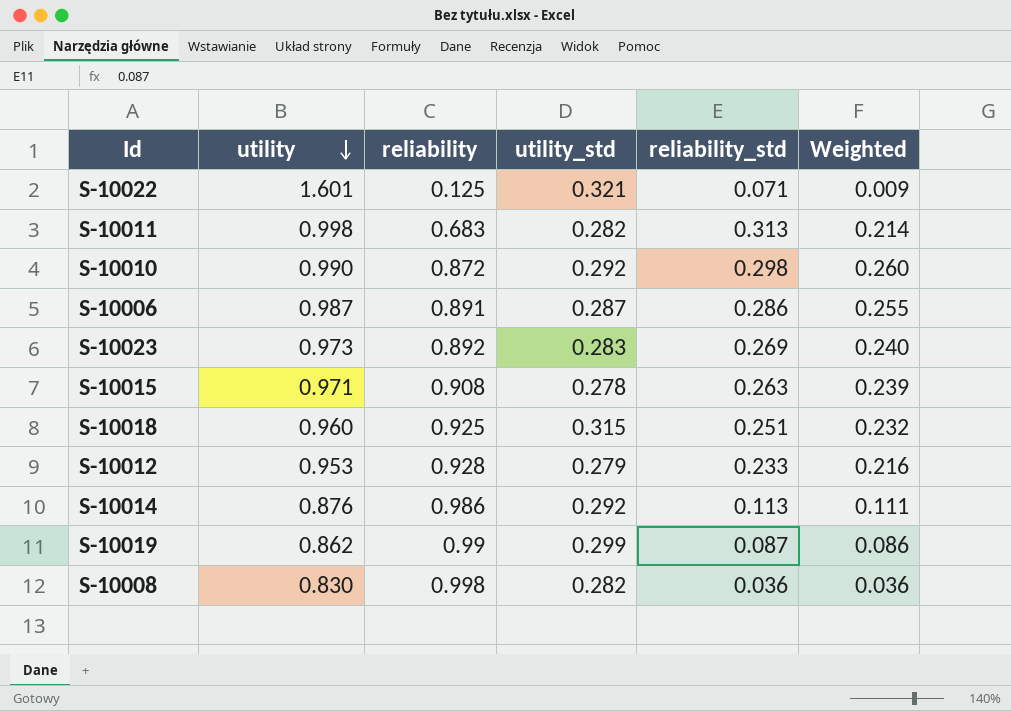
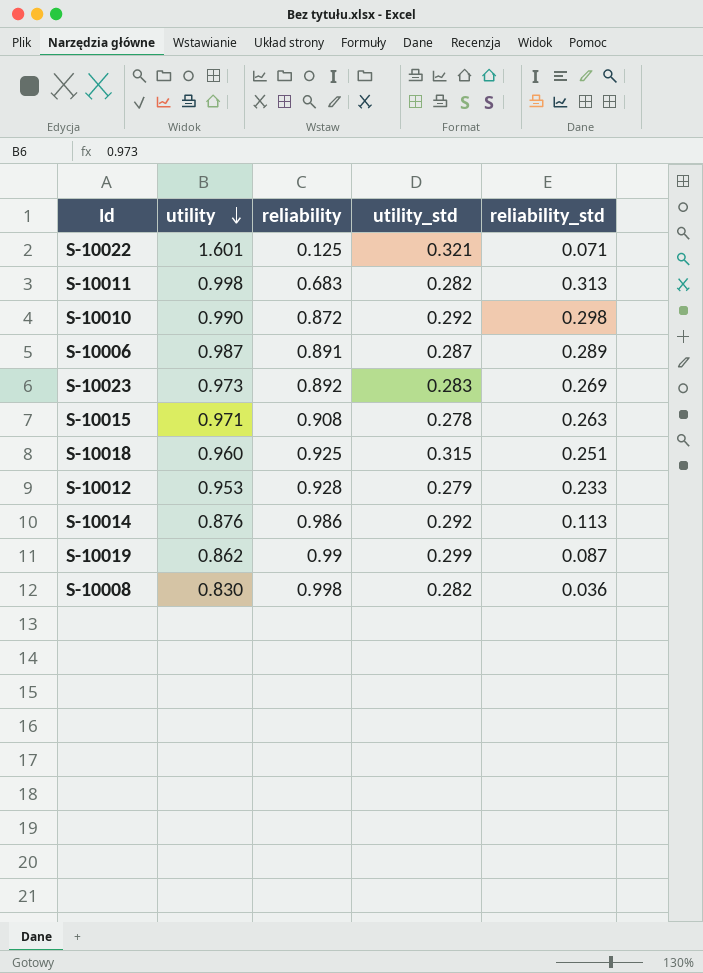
column Weighted | formula: [reliability] * [reliability_std] -> none
S-10006 | reliability_std: 0.286 -> 0.289

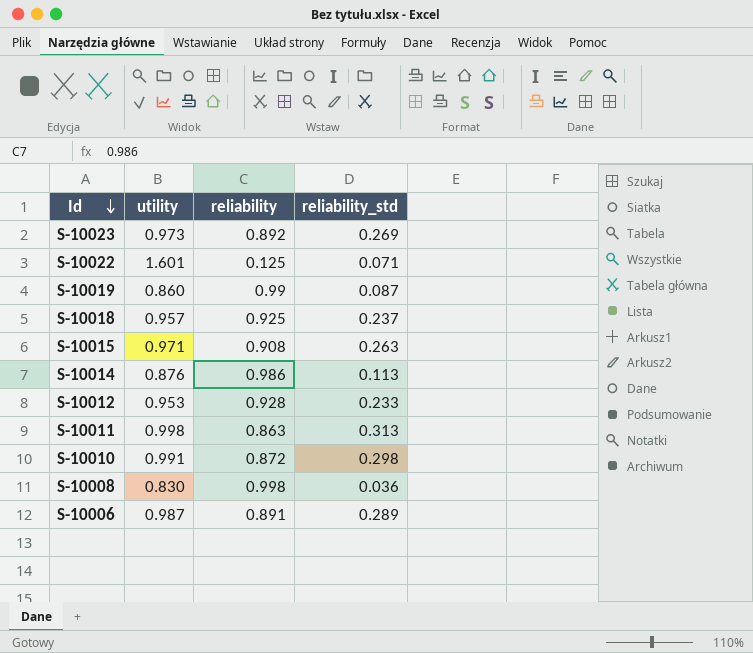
row order: utility descending -> Id descending
column utility_std | position: 4 -> none
S-10019 | utility: 0.862 -> 0.860
S-10018 | utility: 0.960 -> 0.957
S-10018 | reliability_std: 0.251 -> 0.237
S-10011 | reliability: 0.683 -> 0.863
S-10010 | utility: 0.990 -> 0.991

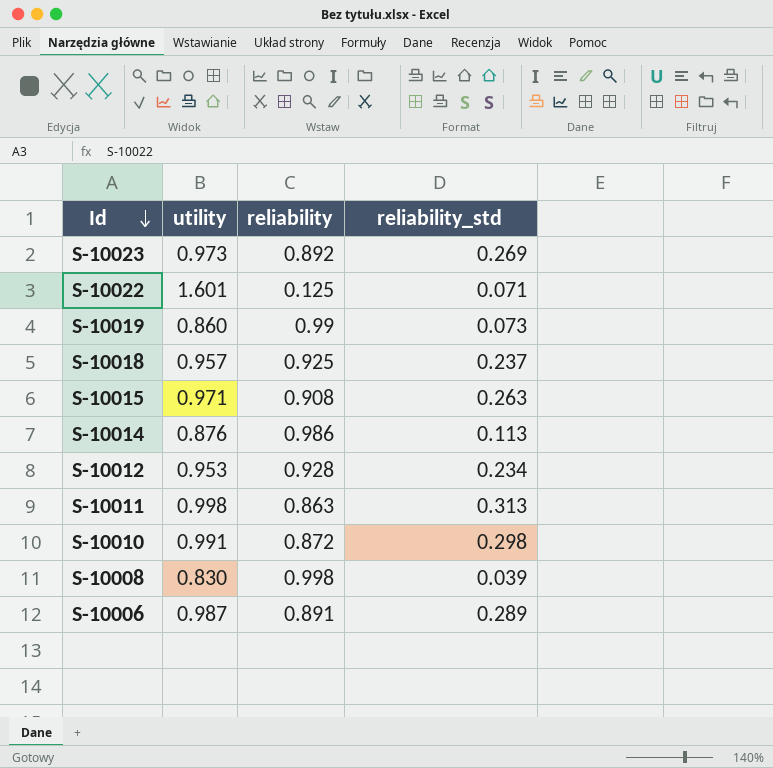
S-10019 | reliability_std: 0.087 -> 0.073
S-10012 | reliability_std: 0.233 -> 0.234
S-10008 | reliability_std: 0.036 -> 0.039

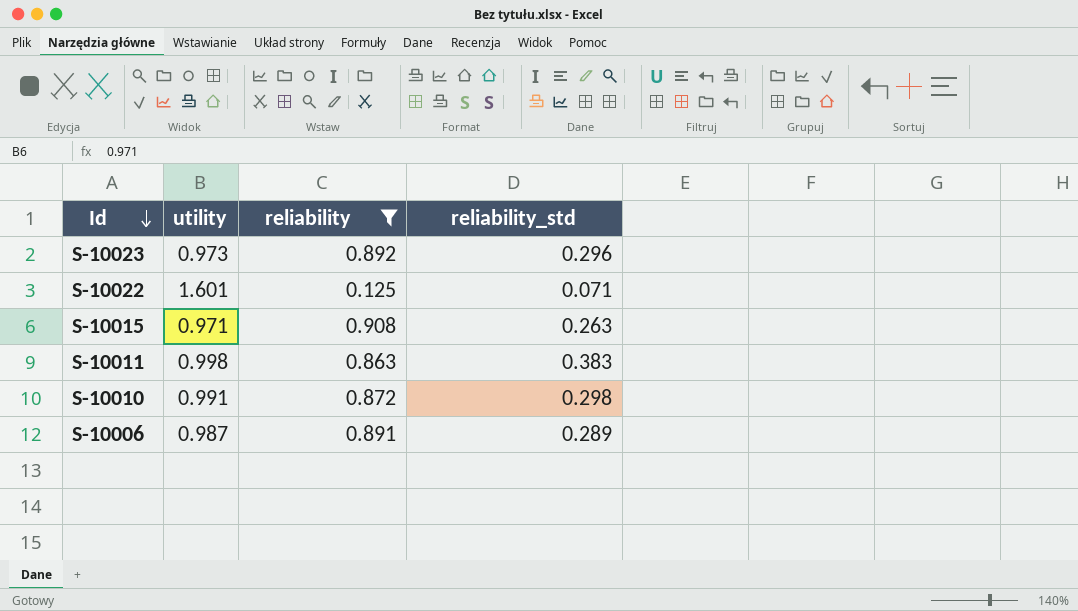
filter: none -> reliability <= 0.908
S-10023 | reliability_std: 0.269 -> 0.296
S-10011 | reliability_std: 0.313 -> 0.383

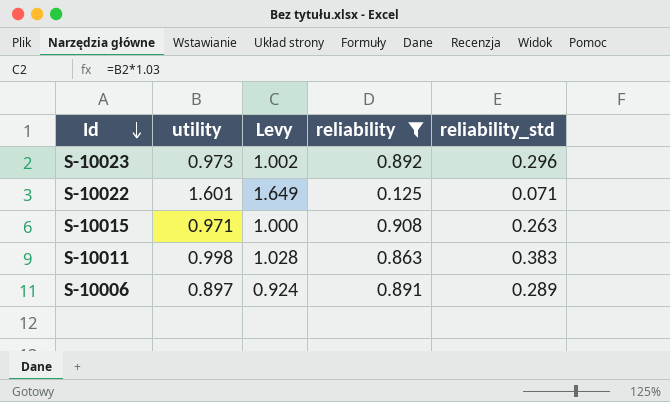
column Levy | formula: none -> [utility] * 1.03
row S-10010: 0.991 | 0.872 | 0.298 -> none
S-10006 | utility: 0.987 -> 0.897

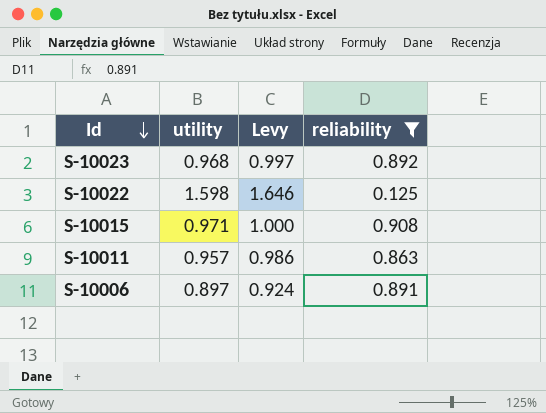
column reliability_std | position: 5 -> none
S-10023 | utility: 0.973 -> 0.968
S-10023 | Levy: 1.002 -> 0.997
S-10022 | utility: 1.601 -> 1.598
S-10022 | Levy: 1.649 -> 1.646
S-10011 | utility: 0.998 -> 0.957
S-10011 | Levy: 1.028 -> 0.986

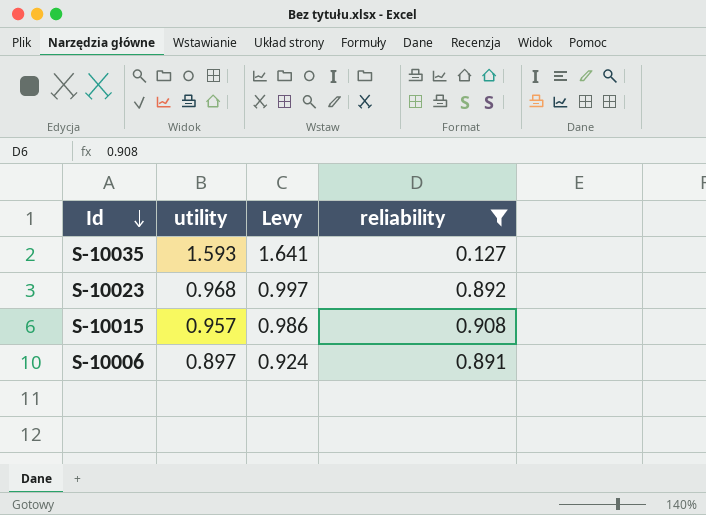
row S-10022: 1.598 | 1.646 | 0.125 -> none
row S-10011: 0.957 | 0.986 | 0.863 -> none
row S-10035: none -> 1.593 | 1.641 | 0.127
S-10015 | utility: 0.971 -> 0.957
S-10015 | Levy: 1.000 -> 0.986

